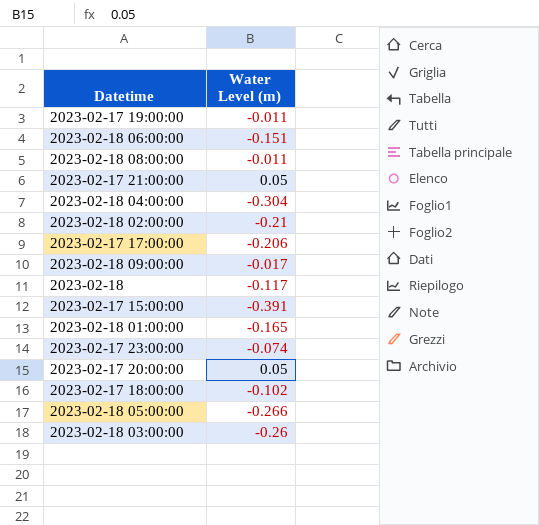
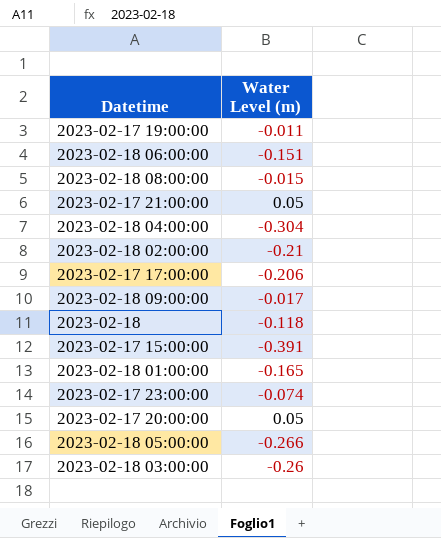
row 2023-02-17 18:00:00: -0.102 -> none
2023-02-18 08:00:00 | Water Level (m): -0.011 -> -0.015
2023-02-18 | Water Level (m): -0.117 -> -0.118

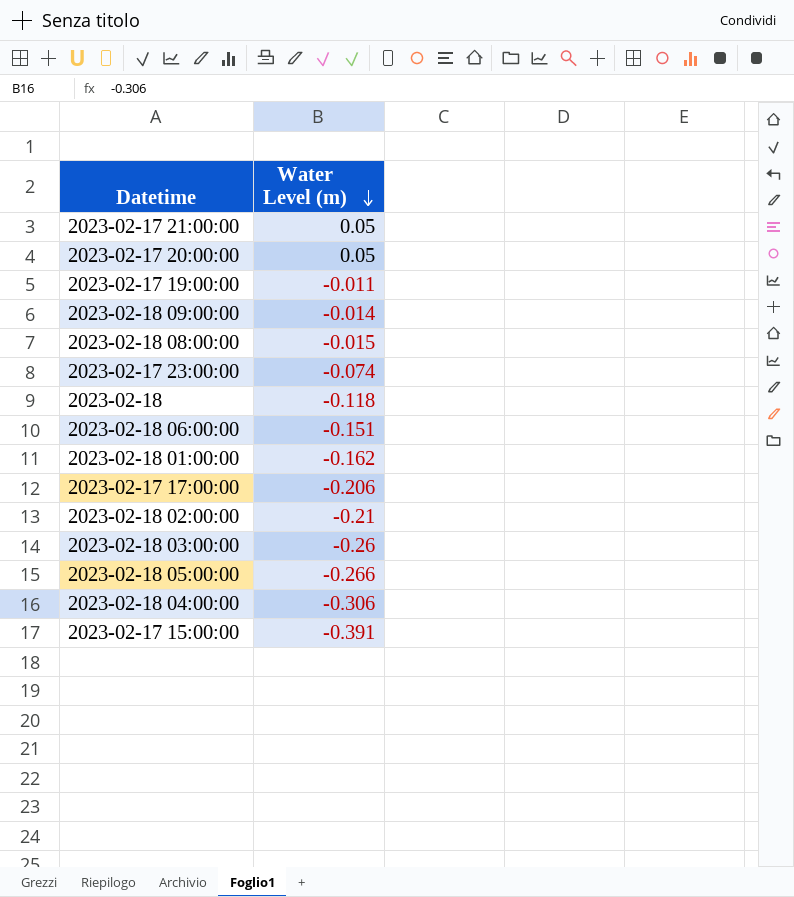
row order: none -> Water Level (m) descending
2023-02-18 09:00:00 | Water Level (m): -0.017 -> -0.014
2023-02-18 01:00:00 | Water Level (m): -0.165 -> -0.162
2023-02-18 04:00:00 | Water Level (m): -0.304 -> -0.306

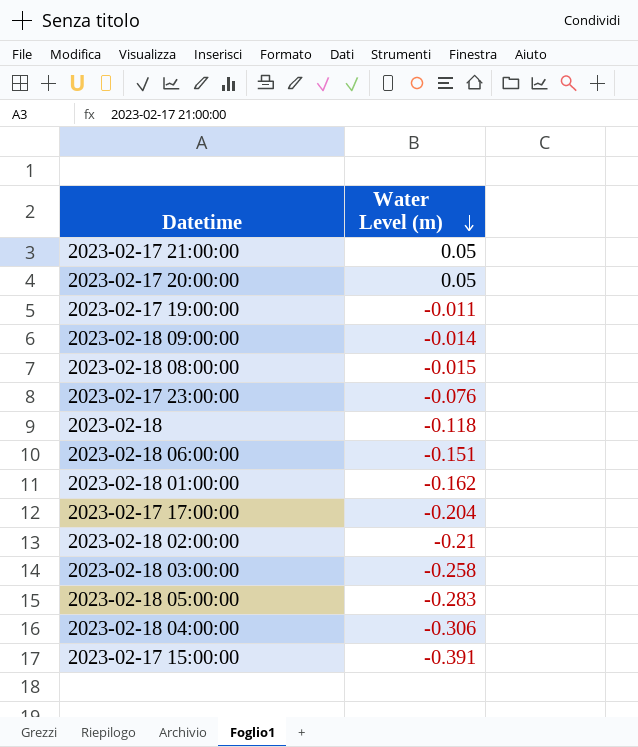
2023-02-17 23:00:00 | Water Level (m): -0.074 -> -0.076
2023-02-17 17:00:00 | Water Level (m): -0.206 -> -0.204
2023-02-18 03:00:00 | Water Level (m): -0.26 -> -0.258
2023-02-18 05:00:00 | Water Level (m): -0.266 -> -0.283

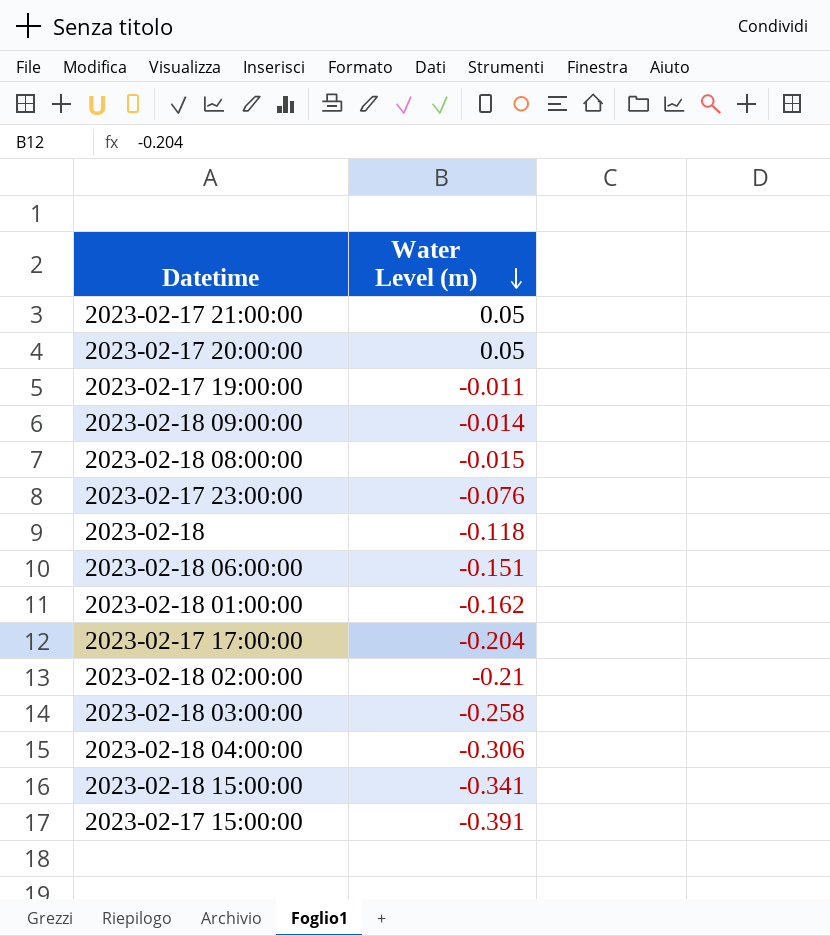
row 2023-02-18 05:00:00: -0.283 -> none
row 2023-02-18 15:00:00: none -> -0.341

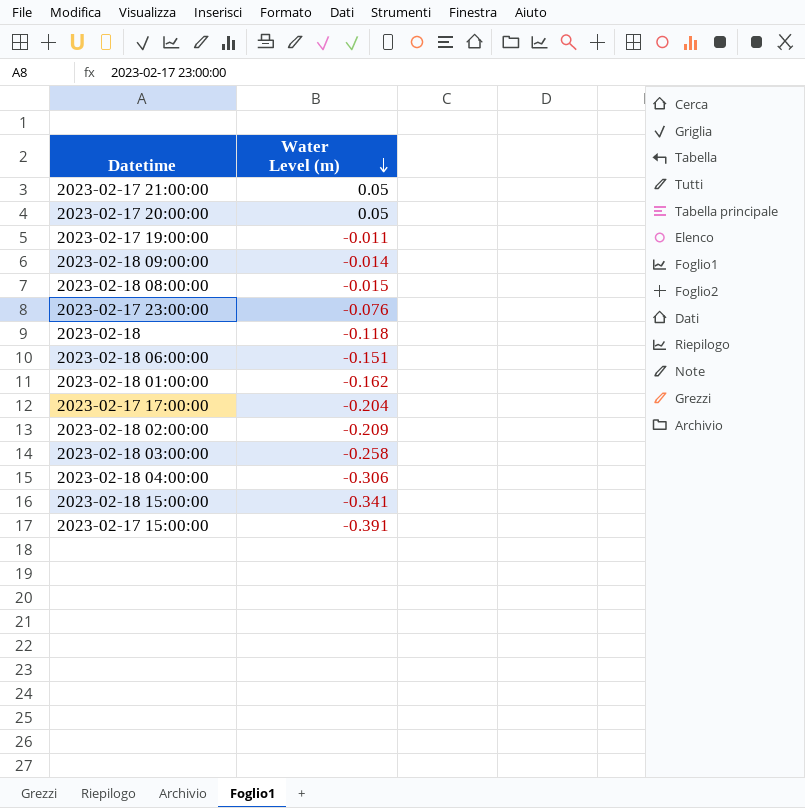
2023-02-18 02:00:00 | Water Level (m): -0.21 -> -0.209

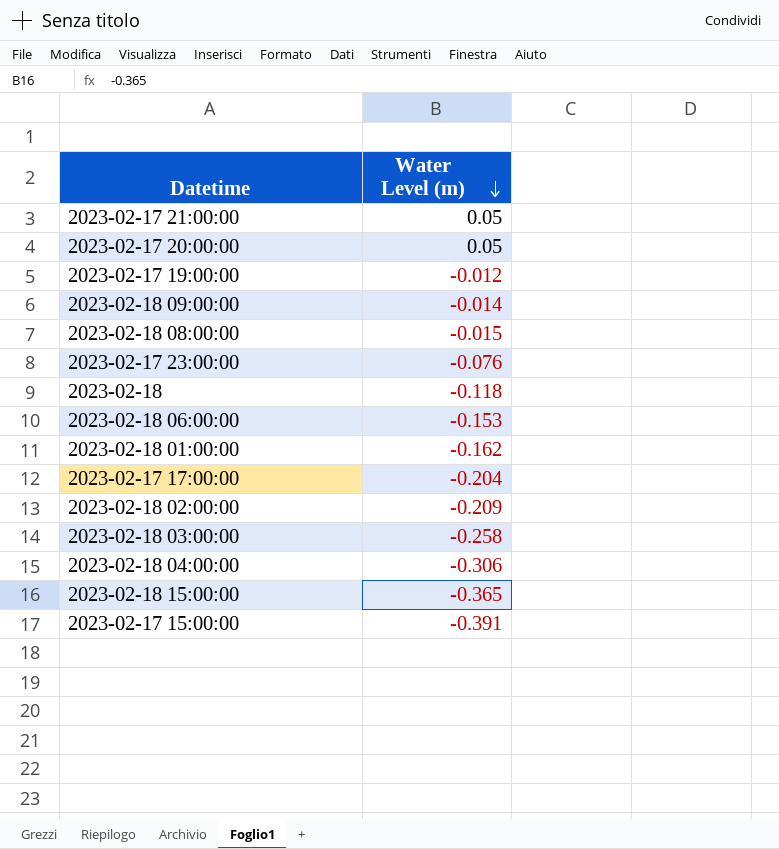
2023-02-17 19:00:00 | Water Level (m): -0.011 -> -0.012
2023-02-18 06:00:00 | Water Level (m): -0.151 -> -0.153
2023-02-18 15:00:00 | Water Level (m): -0.341 -> -0.365

